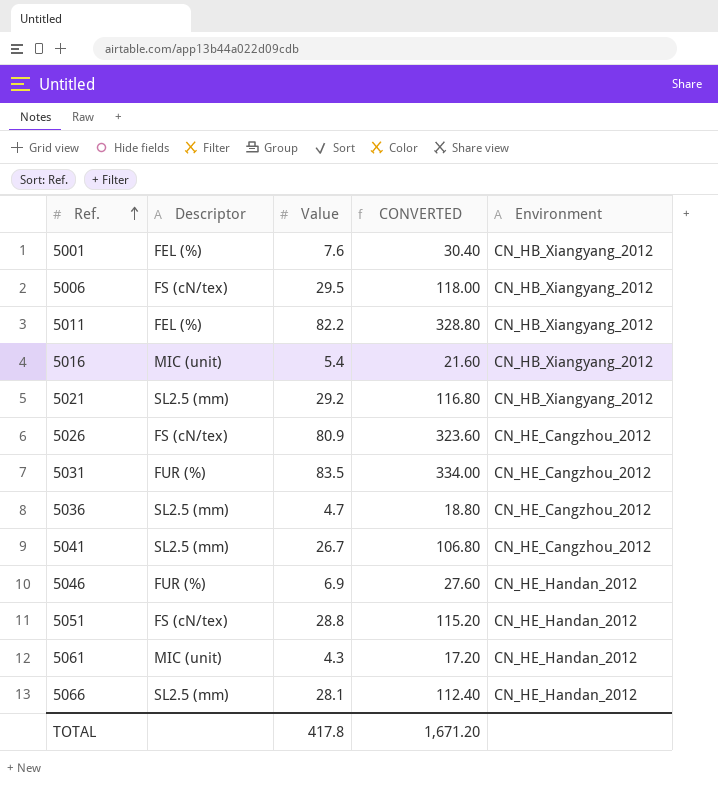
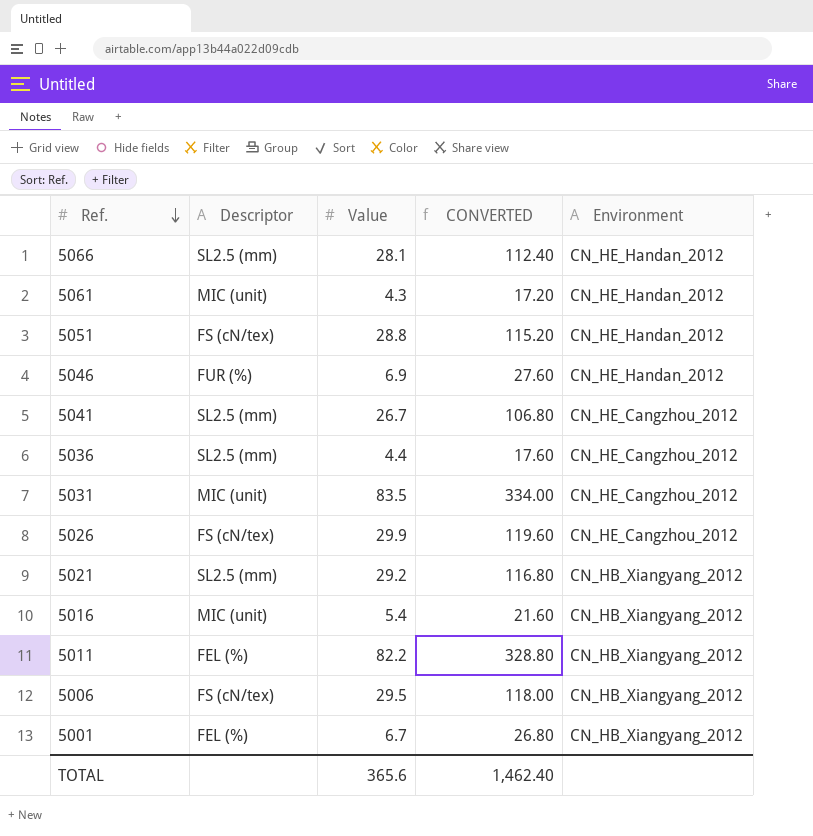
row order: Ref. ascending -> Ref. descending
5036 | Value: 4.7 -> 4.4
5036 | CONVERTED: 18.80 -> 17.60
5031 | Descriptor: FUR (%) -> MIC (unit)
5026 | Value: 80.9 -> 29.9
5026 | CONVERTED: 323.60 -> 119.60
5001 | Value: 7.6 -> 6.7
5001 | CONVERTED: 30.40 -> 26.80
TOTAL | Value: 417.8 -> 365.6
TOTAL | CONVERTED: 1,671.20 -> 1,462.40

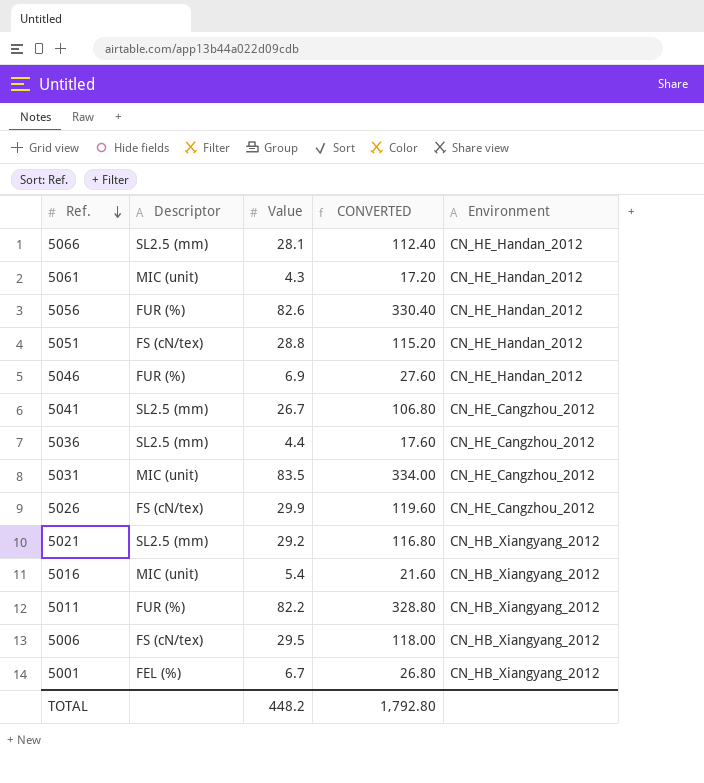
row 5056: none -> FUR (%) | 82.6 | 330.40 | CN_HE_Handan_2012
5011 | Descriptor: FEL (%) -> FUR (%)
TOTAL | Value: 365.6 -> 448.2
TOTAL | CONVERTED: 1,462.40 -> 1,792.80

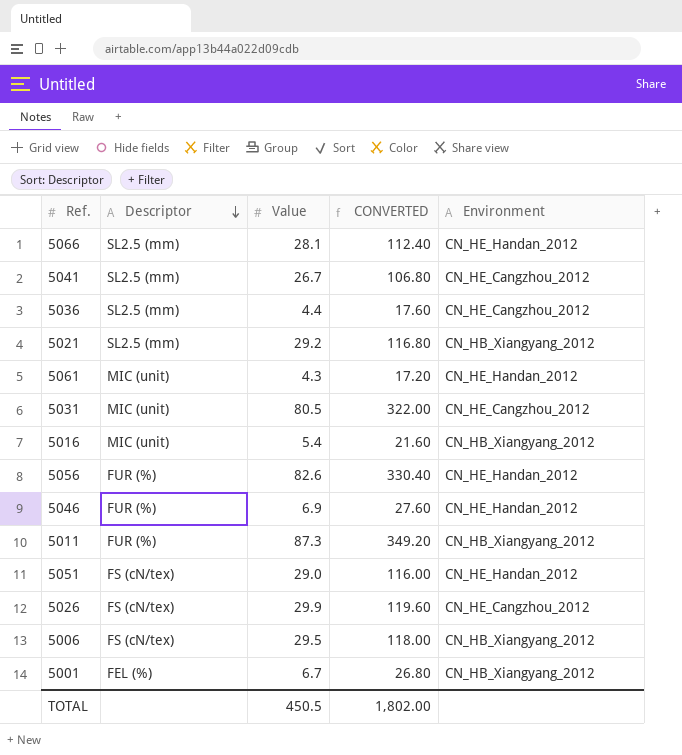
row order: Ref. descending -> Descriptor descending
5031 | Value: 83.5 -> 80.5
5031 | CONVERTED: 334.00 -> 322.00
5011 | Value: 82.2 -> 87.3
5011 | CONVERTED: 328.80 -> 349.20
5051 | Value: 28.8 -> 29.0
5051 | CONVERTED: 115.20 -> 116.00
TOTAL | Value: 448.2 -> 450.5
TOTAL | CONVERTED: 1,792.80 -> 1,802.00

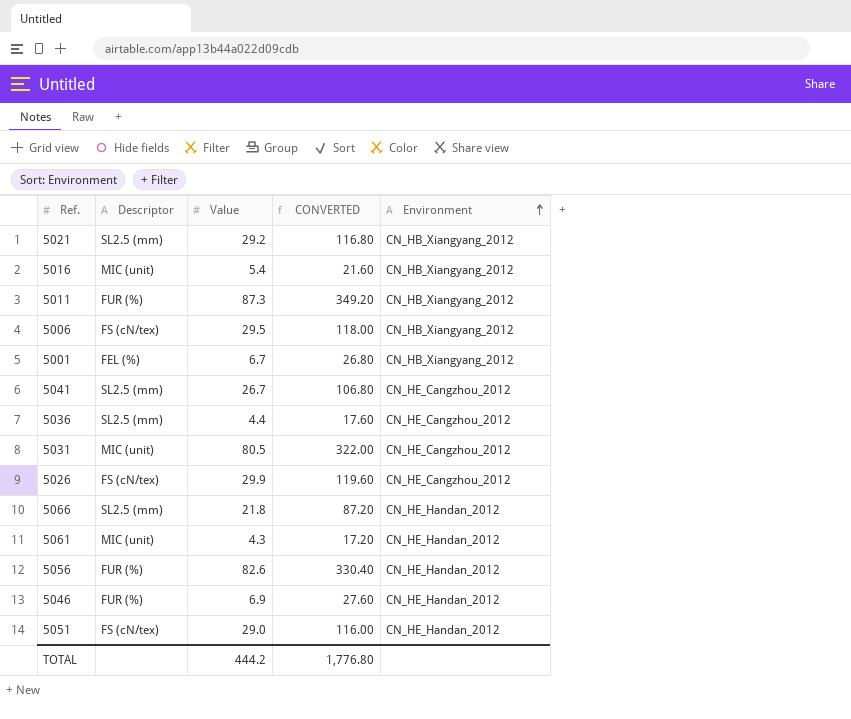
row order: Descriptor descending -> Environment ascending
5066 | Value: 28.1 -> 21.8
5066 | CONVERTED: 112.40 -> 87.20
TOTAL | Value: 450.5 -> 444.2
TOTAL | CONVERTED: 1,802.00 -> 1,776.80

